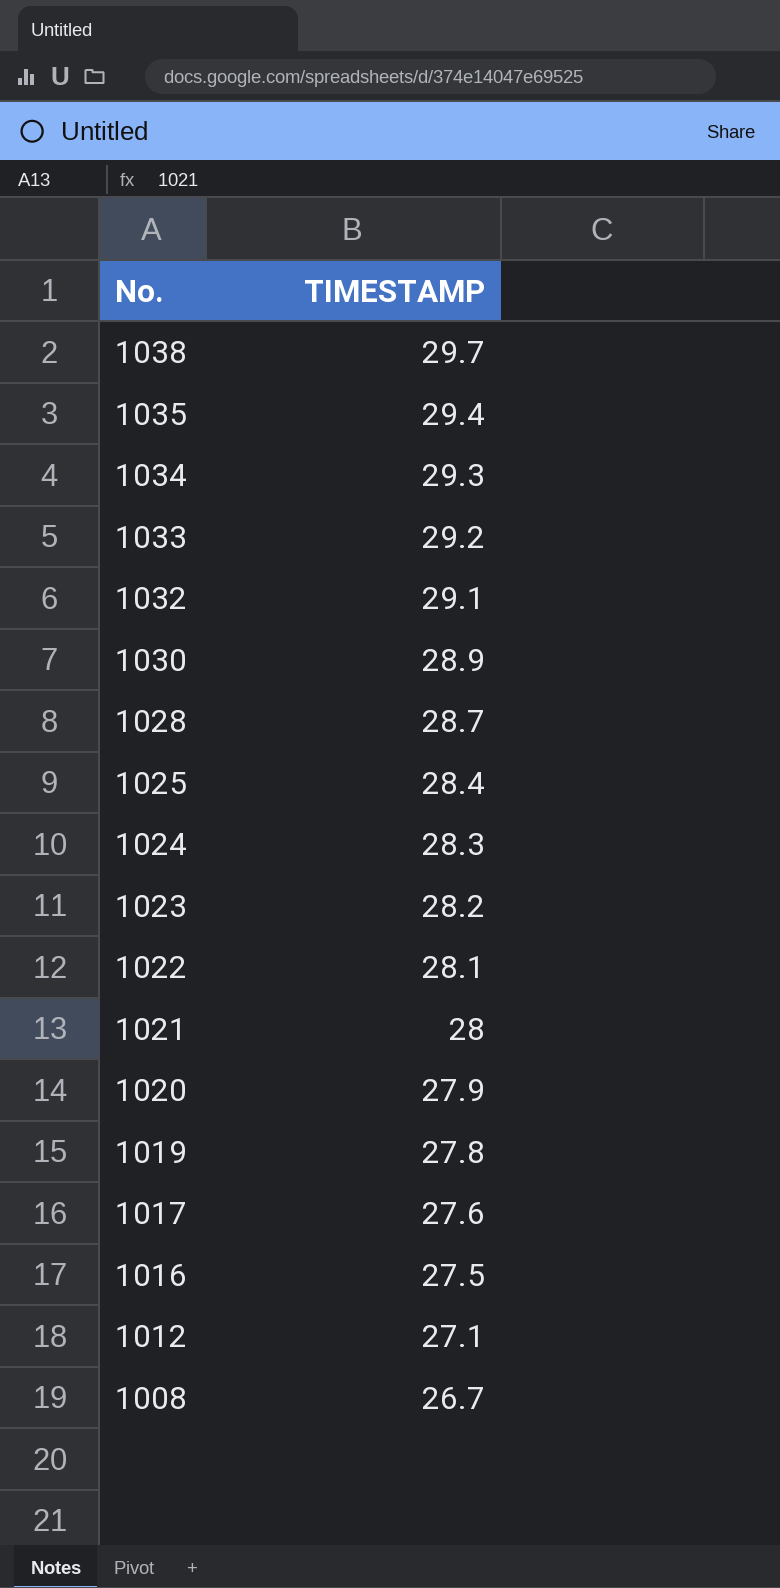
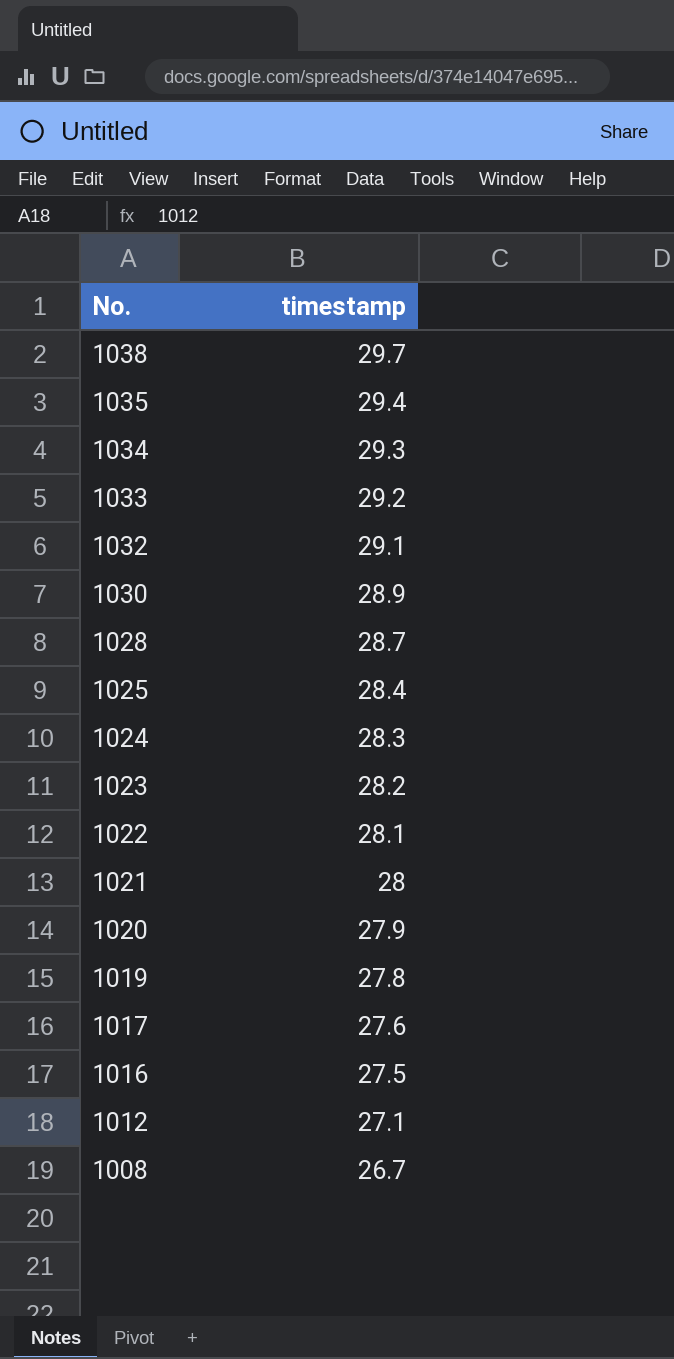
column name: TIMESTAMP -> timestamp

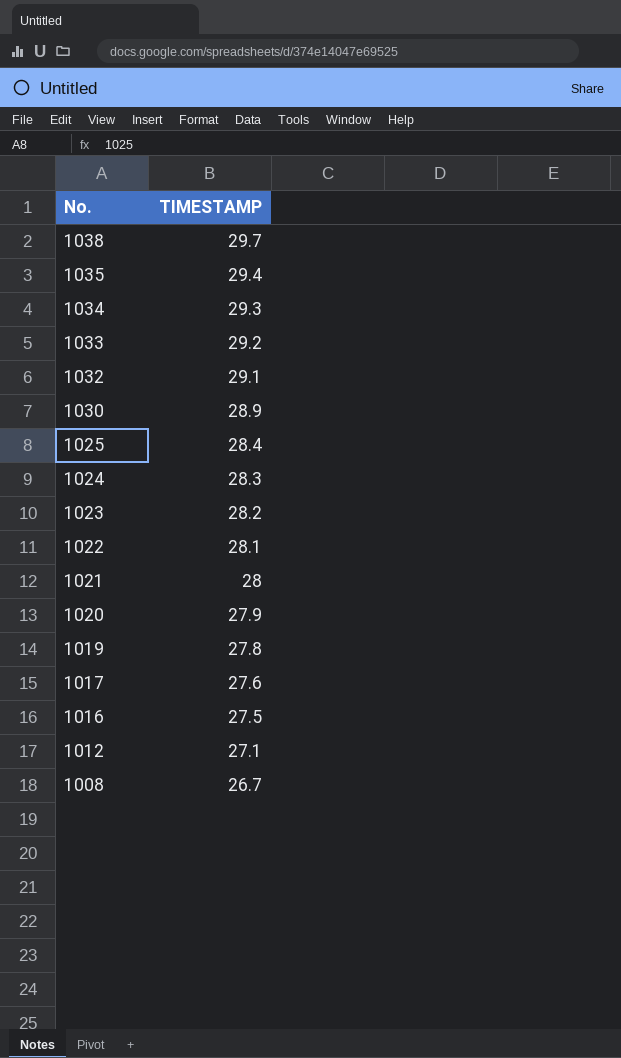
column name: timestamp -> TIMESTAMP
row 1028: 28.7 -> none

